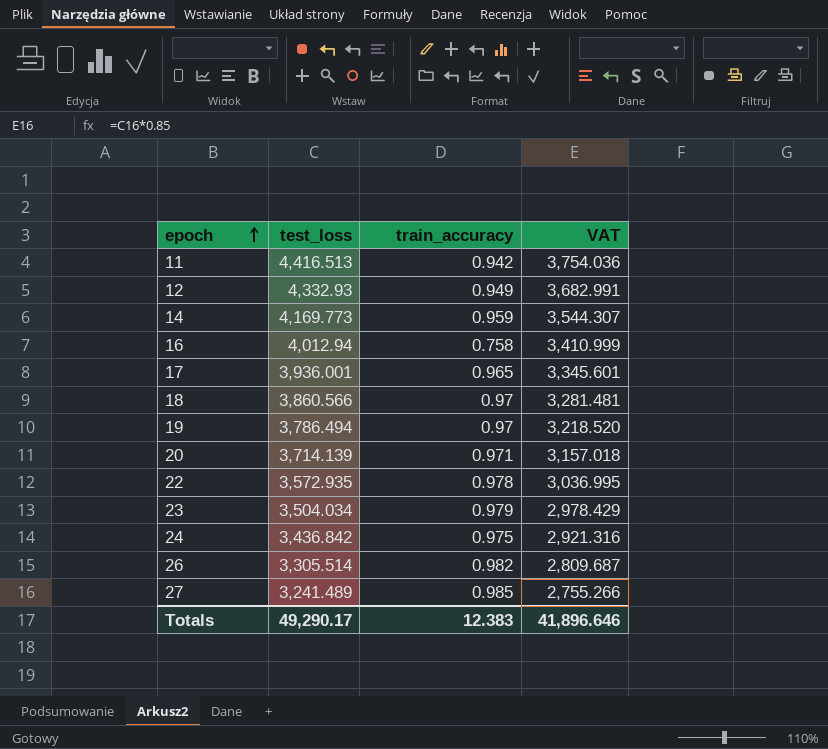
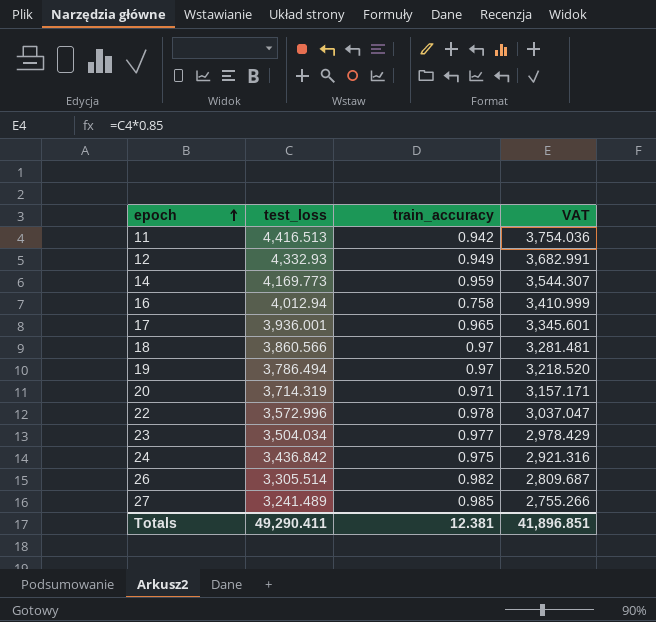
20 | test_loss: 3,714.139 -> 3,714.319
20 | VAT: 3,157.018 -> 3,157.171
22 | test_loss: 3,572.935 -> 3,572.996
22 | VAT: 3,036.995 -> 3,037.047
23 | train_accuracy: 0.979 -> 0.977
Totals | test_loss: 49,290.17 -> 49,290.411
Totals | train_accuracy: 12.383 -> 12.381
Totals | VAT: 41,896.646 -> 41,896.851

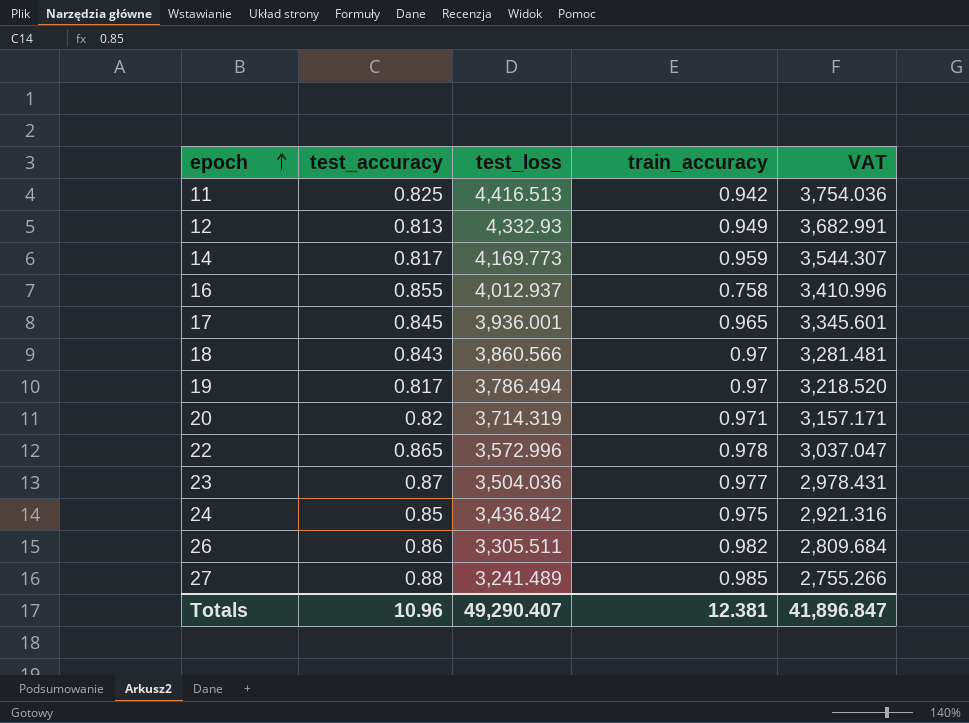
column test_accuracy | position: none -> 2
16 | test_loss: 4,012.94 -> 4,012.937
16 | VAT: 3,410.999 -> 3,410.996
23 | test_loss: 3,504.034 -> 3,504.036
23 | VAT: 2,978.429 -> 2,978.431
26 | test_loss: 3,305.514 -> 3,305.511
26 | VAT: 2,809.687 -> 2,809.684
Totals | test_loss: 49,290.411 -> 49,290.407
Totals | VAT: 41,896.851 -> 41,896.847

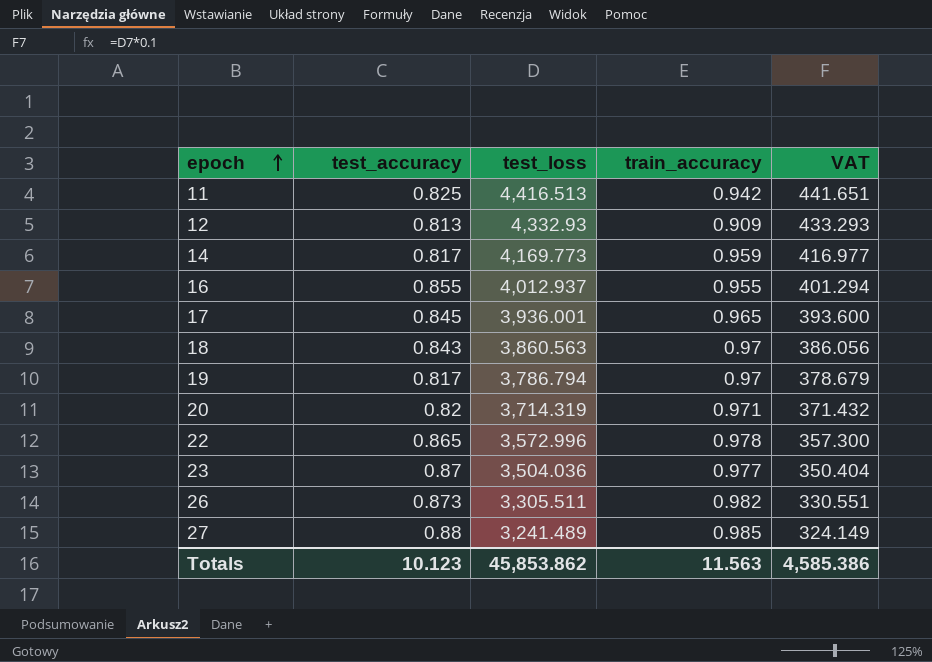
column VAT | formula: [test_loss] * 0.85 -> [test_loss] * 0.1
row 24: 0.85 | 3,436.842 | 0.975 | 2,921.316 -> none
12 | train_accuracy: 0.949 -> 0.909
16 | train_accuracy: 0.758 -> 0.955
18 | test_loss: 3,860.566 -> 3,860.563
19 | test_loss: 3,786.494 -> 3,786.794
26 | test_accuracy: 0.86 -> 0.873
Totals | test_accuracy: 10.96 -> 10.123
Totals | test_loss: 49,290.407 -> 45,853.862
Totals | train_accuracy: 12.381 -> 11.563
Totals | VAT: 41,896.847 -> 4,585.386

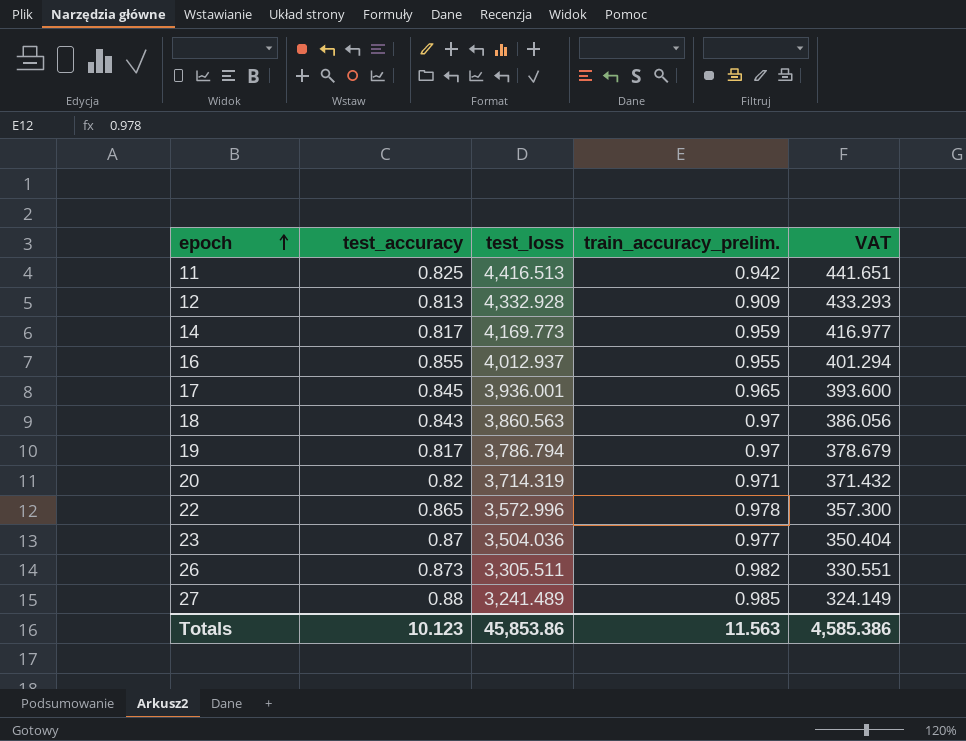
column name: train_accuracy -> train_accuracy_prelim.
12 | test_loss: 4,332.93 -> 4,332.928
Totals | test_loss: 45,853.862 -> 45,853.86

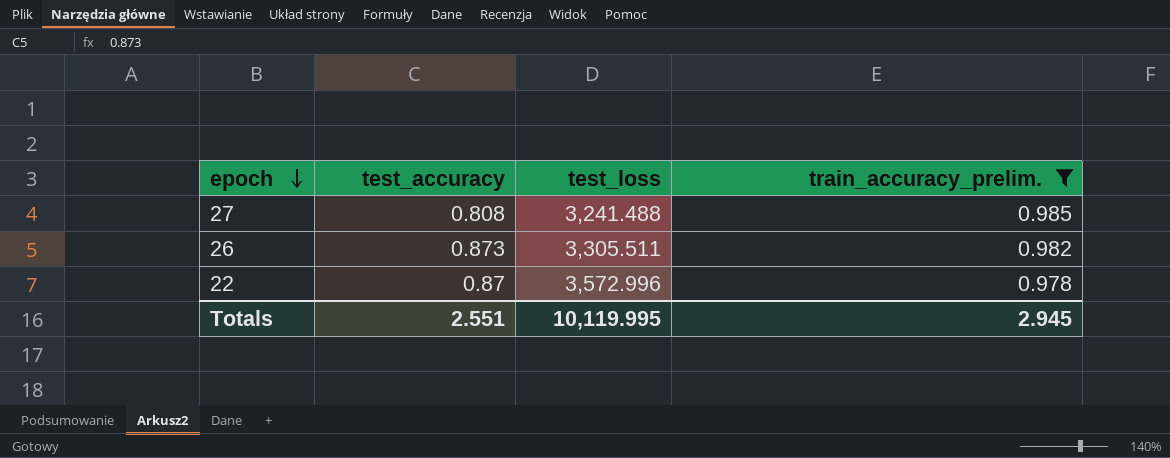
filter: none -> train_accuracy_prelim. >= 0.978
row order: epoch ascending -> epoch descending
column VAT | formula: [test_loss] * 0.1 -> none
27 | test_accuracy: 0.88 -> 0.808
27 | test_loss: 3,241.489 -> 3,241.488
22 | test_accuracy: 0.865 -> 0.87
Totals | test_accuracy: 10.123 -> 2.551
Totals | test_loss: 45,853.86 -> 10,119.995
Totals | train_accuracy_prelim.: 11.563 -> 2.945

